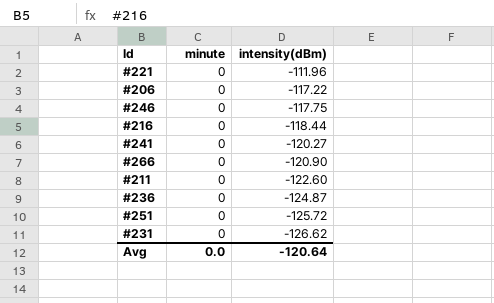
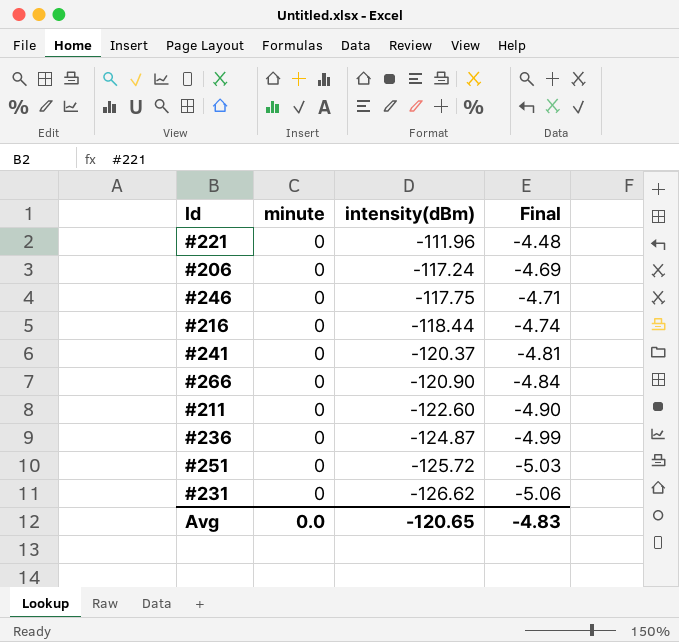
column Final | formula: none -> [intensity(dBm)] * 0.04
#206 | intensity(dBm): -117.22 -> -117.24
#241 | intensity(dBm): -120.27 -> -120.37
Avg | intensity(dBm): -120.64 -> -120.65

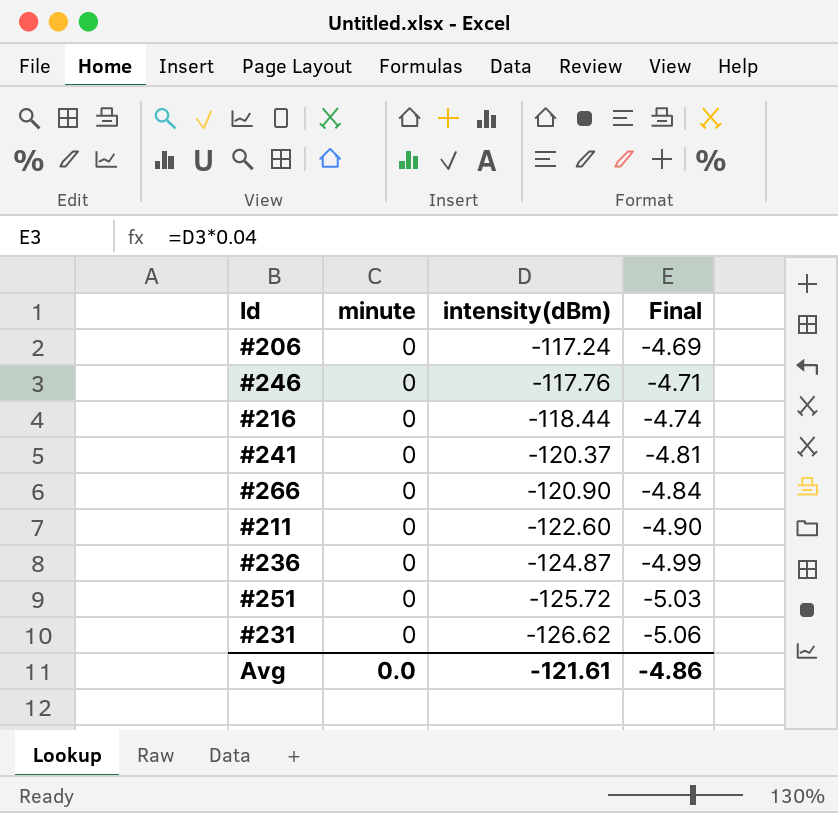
row #221: 0 | -111.96 | -4.48 -> none
#246 | intensity(dBm): -117.75 -> -117.76
Avg | intensity(dBm): -120.65 -> -121.61
Avg | Final: -4.83 -> -4.86

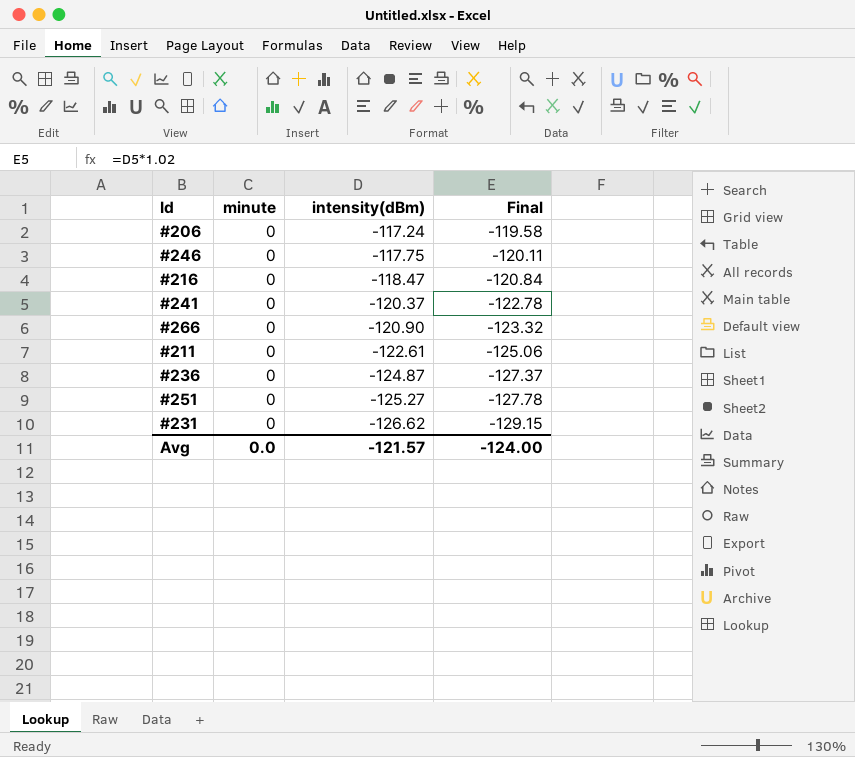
column Final | formula: [intensity(dBm)] * 0.04 -> [intensity(dBm)] * 1.02
#246 | intensity(dBm): -117.76 -> -117.75
#216 | intensity(dBm): -118.44 -> -118.47
#211 | intensity(dBm): -122.60 -> -122.61
#251 | intensity(dBm): -125.72 -> -125.27
Avg | intensity(dBm): -121.61 -> -121.57
Avg | Final: -4.86 -> -124.00

